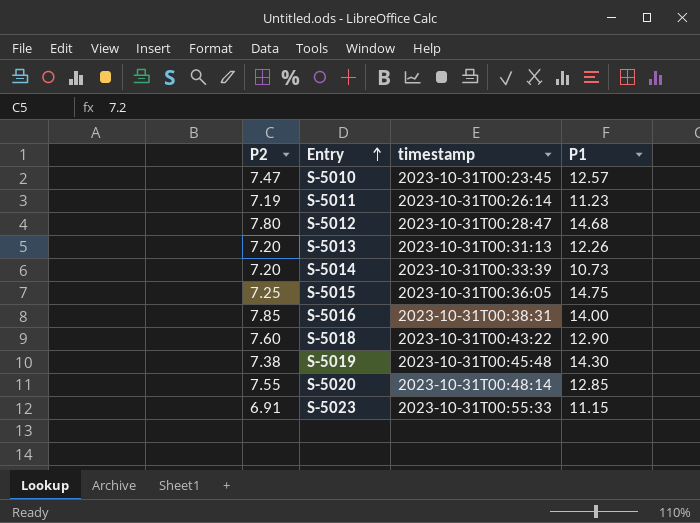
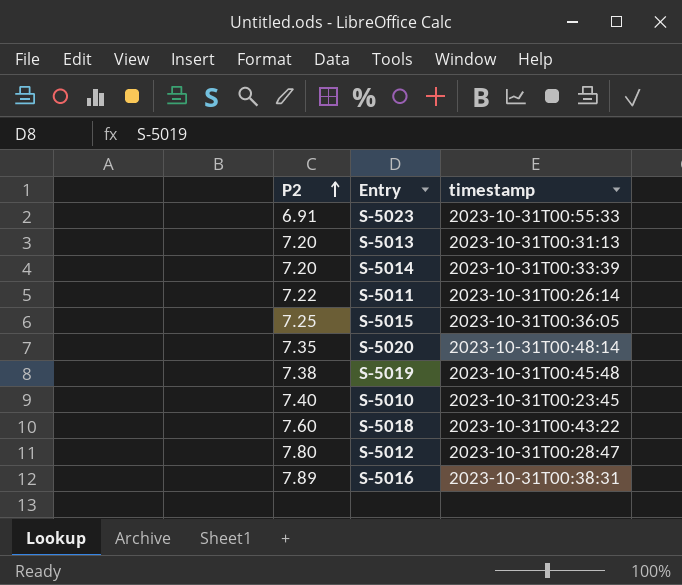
row order: Entry ascending -> P2 ascending
column P1 | position: 4 -> none
S-5011 | P2: 7.19 -> 7.22
S-5020 | P2: 7.55 -> 7.35
S-5010 | P2: 7.47 -> 7.40
S-5016 | P2: 7.85 -> 7.89

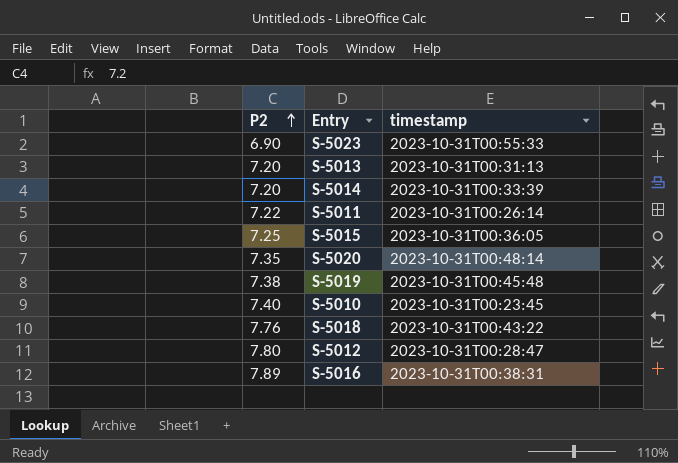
S-5023 | P2: 6.91 -> 6.90
S-5018 | P2: 7.60 -> 7.76

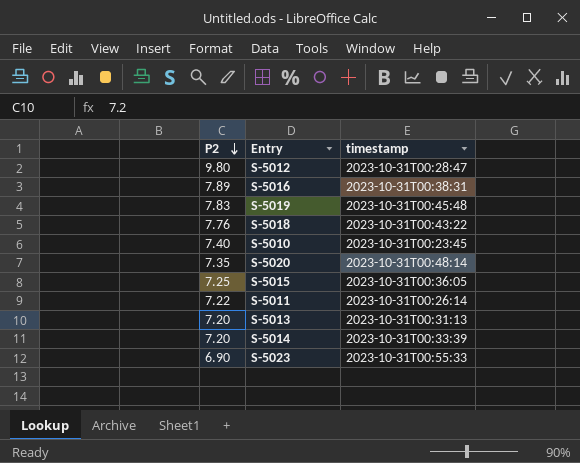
row order: P2 ascending -> P2 descending
S-5012 | P2: 7.80 -> 9.80
S-5019 | P2: 7.38 -> 7.83

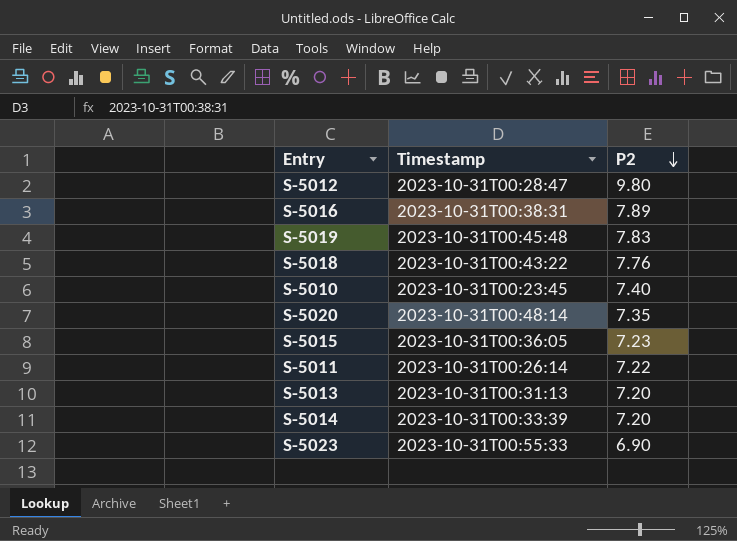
column name: timestamp -> Timestamp
column P2 | position: 1 -> 3
S-5015 | P2: 7.25 -> 7.23

